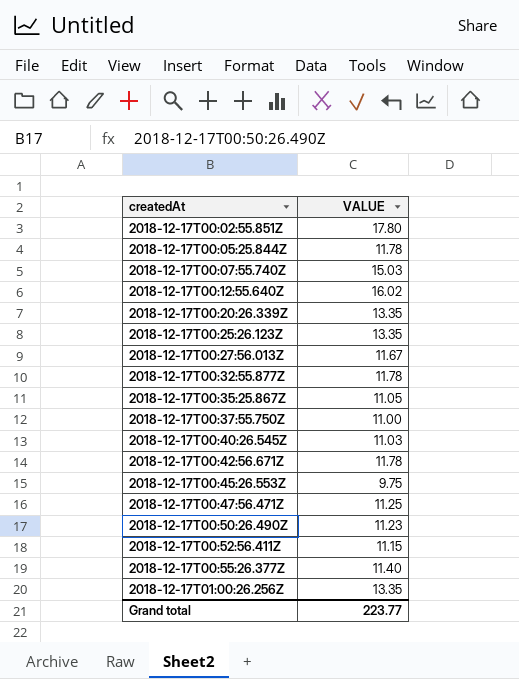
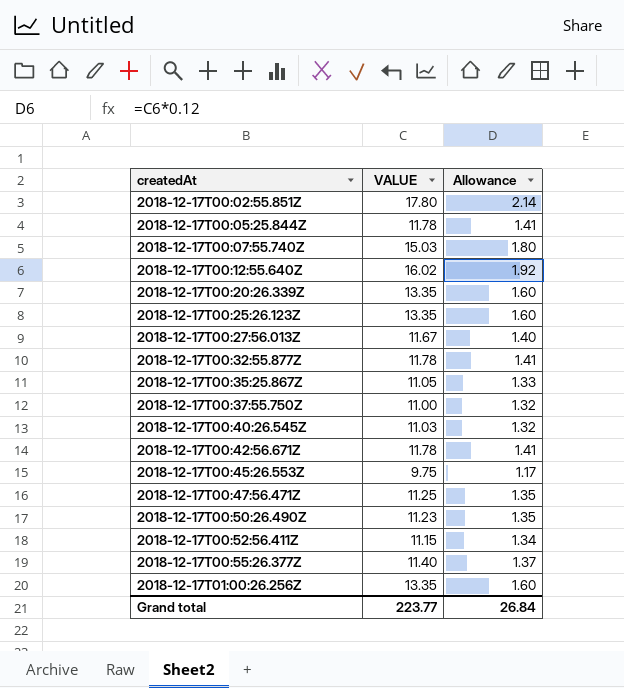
column Allowance | formula: none -> [VALUE] * 0.12

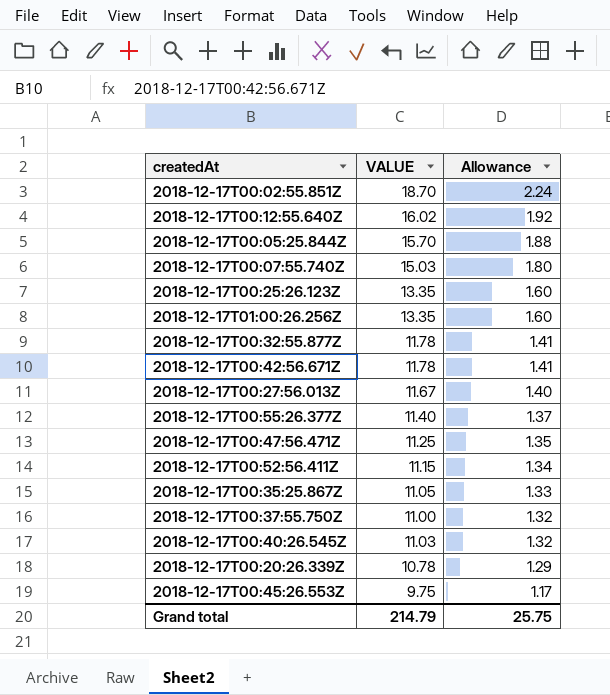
row order: createdAt ascending -> Allowance descending
row 2018-12-17T00:50:26.490Z: 11.23 | 1.35 -> none
2018-12-17T00:02:55.851Z | VALUE: 17.80 -> 18.70
2018-12-17T00:02:55.851Z | Allowance: 2.14 -> 2.24
2018-12-17T00:05:25.844Z | VALUE: 11.78 -> 15.70
2018-12-17T00:05:25.844Z | Allowance: 1.41 -> 1.88
2018-12-17T00:20:26.339Z | VALUE: 13.35 -> 10.78
2018-12-17T00:20:26.339Z | Allowance: 1.60 -> 1.29
Grand total | VALUE: 223.77 -> 214.79
Grand total | Allowance: 26.84 -> 25.75

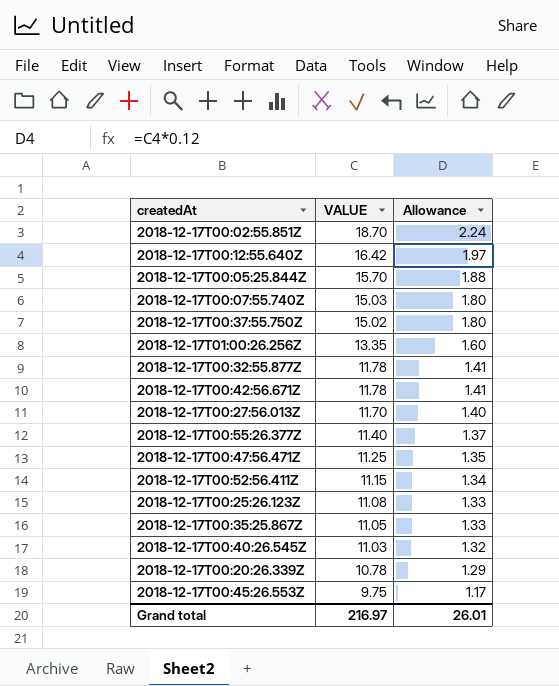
row order: Allowance descending -> VALUE descending
2018-12-17T00:12:55.640Z | VALUE: 16.02 -> 16.42
2018-12-17T00:12:55.640Z | Allowance: 1.92 -> 1.97
2018-12-17T00:37:55.750Z | VALUE: 11.00 -> 15.02
2018-12-17T00:37:55.750Z | Allowance: 1.32 -> 1.80
2018-12-17T00:27:56.013Z | VALUE: 11.67 -> 11.70
2018-12-17T00:25:26.123Z | VALUE: 13.35 -> 11.08
2018-12-17T00:25:26.123Z | Allowance: 1.60 -> 1.33
Grand total | VALUE: 214.79 -> 216.97
Grand total | Allowance: 25.75 -> 26.01

